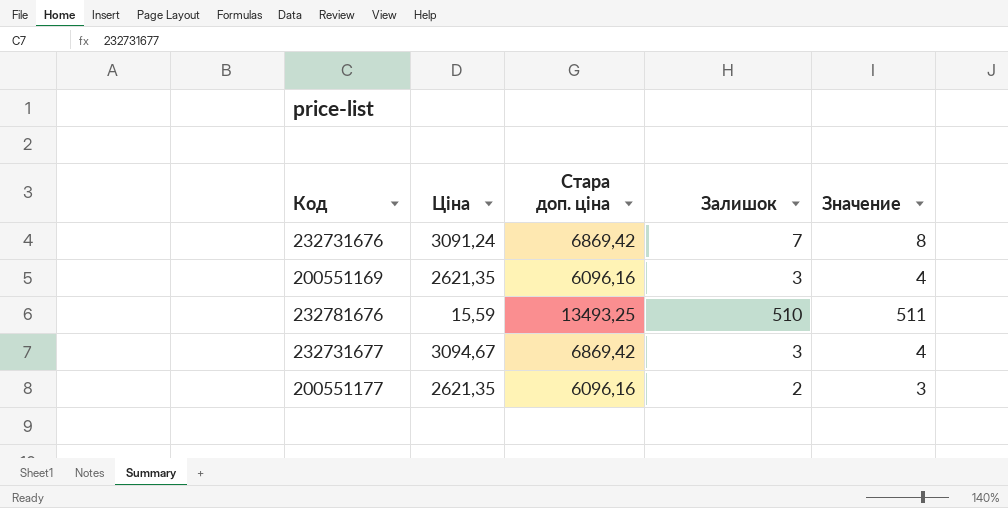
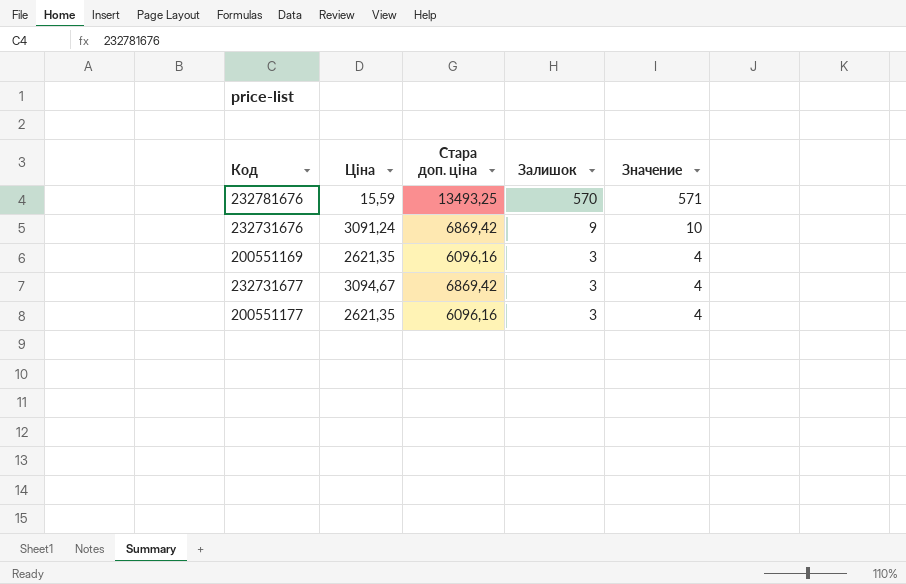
row order: none -> Залишок descending
232781676 | Залишок: 510 -> 570
232781676 | Значение: 511 -> 571
232731676 | Залишок: 7 -> 9
232731676 | Значение: 8 -> 10
200551177 | Залишок: 2 -> 3
200551177 | Значение: 3 -> 4

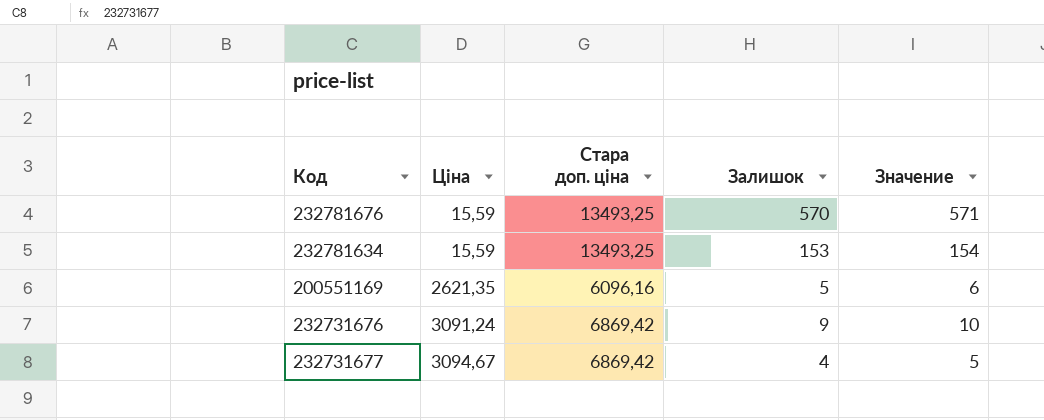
row order: Залишок descending -> Ціна ascending
row 200551177: 2621,35 | 6096,16 | 3 | 4 -> none
row 232781634: none -> 15,59 | 13493,25 | 153 | 154
200551169 | Залишок: 3 -> 5
200551169 | Значение: 4 -> 6
232731677 | Залишок: 3 -> 4
232731677 | Значение: 4 -> 5

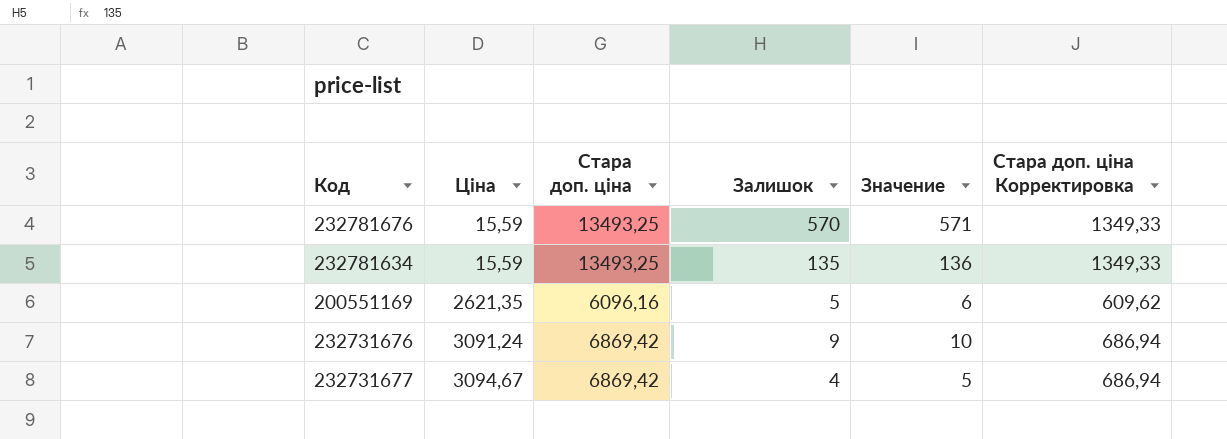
column Стара доп. ціна Корректировка | formula: none -> [Стара доп. ціна] * 0,1
232781634 | Залишок: 153 -> 135
232781634 | Значение: 154 -> 136

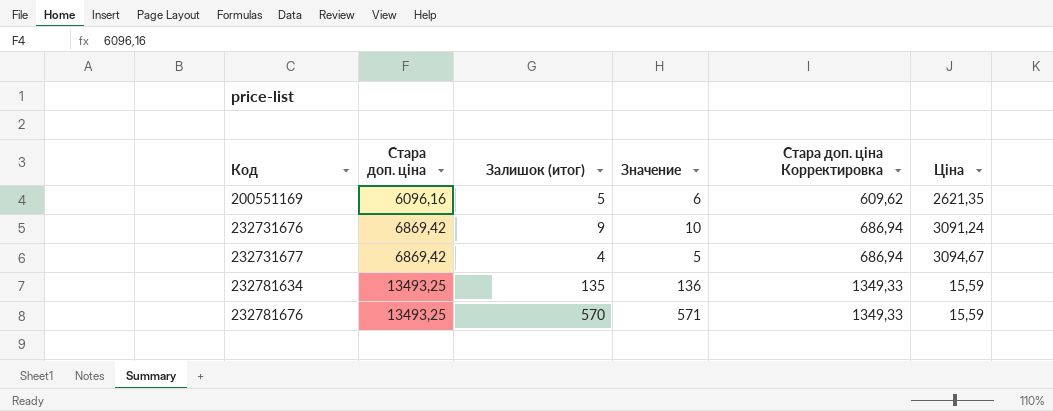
row order: Ціна ascending -> Код ascending
column name: Залишок -> Залишок (итог)
column Ціна | position: 2 -> 6

